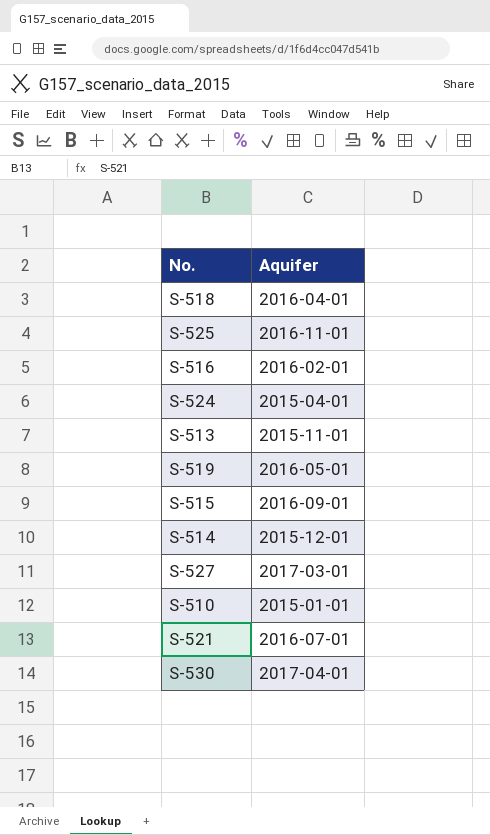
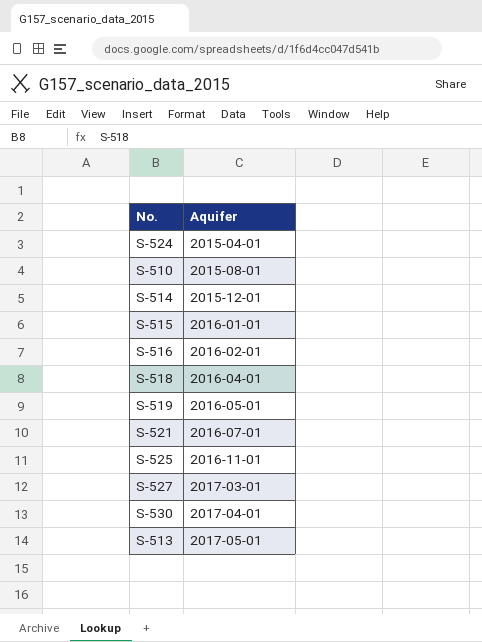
row order: none -> Aquifer ascending
S-510 | Aquifer: 2015-01-01 -> 2015-08-01
S-515 | Aquifer: 2016-09-01 -> 2016-01-01
S-513 | Aquifer: 2015-11-01 -> 2017-05-01

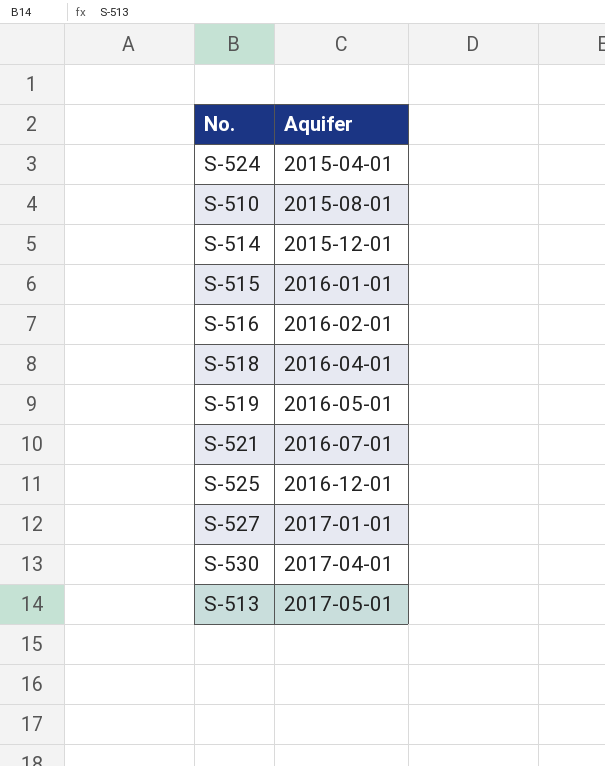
S-525 | Aquifer: 2016-11-01 -> 2016-12-01
S-527 | Aquifer: 2017-03-01 -> 2017-01-01

